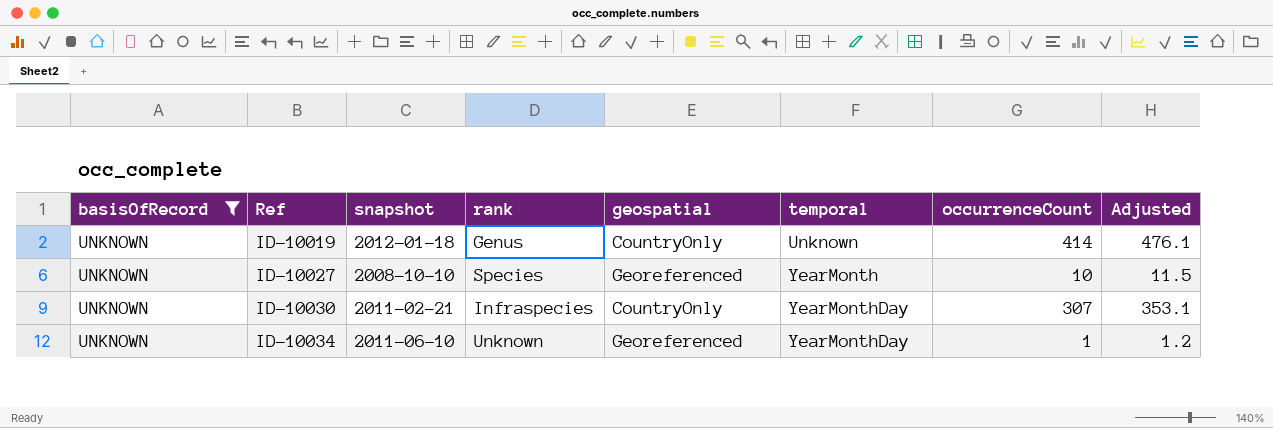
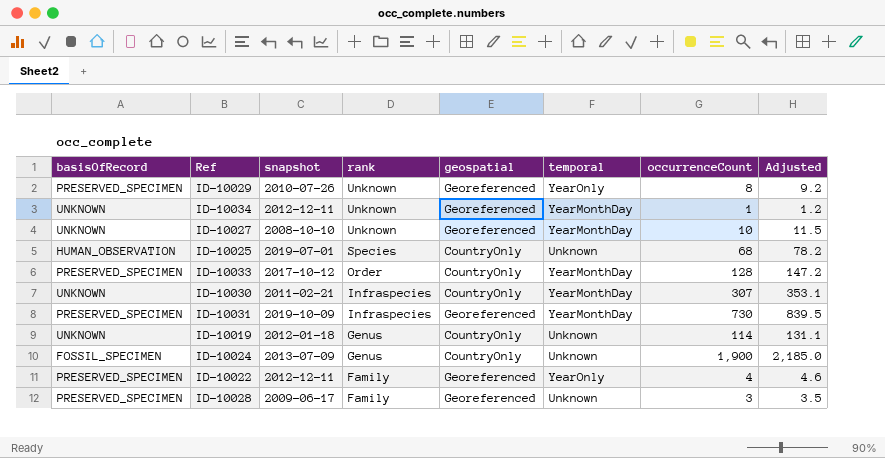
filter: basisOfRecord = UNKNOWN -> none
row order: Ref ascending -> rank descending
ID-10034 | snapshot: 2011-06-10 -> 2012-12-11
ID-10027 | rank: Species -> Unknown
ID-10027 | temporal: YearMonth -> YearMonthDay
ID-10019 | occurrenceCount: 414 -> 114
ID-10019 | Adjusted: 476.1 -> 131.1

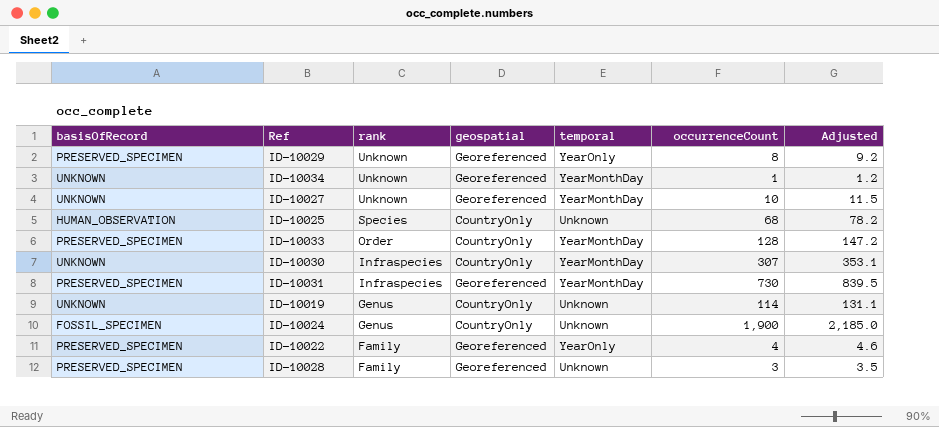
column snapshot | position: 3 -> none

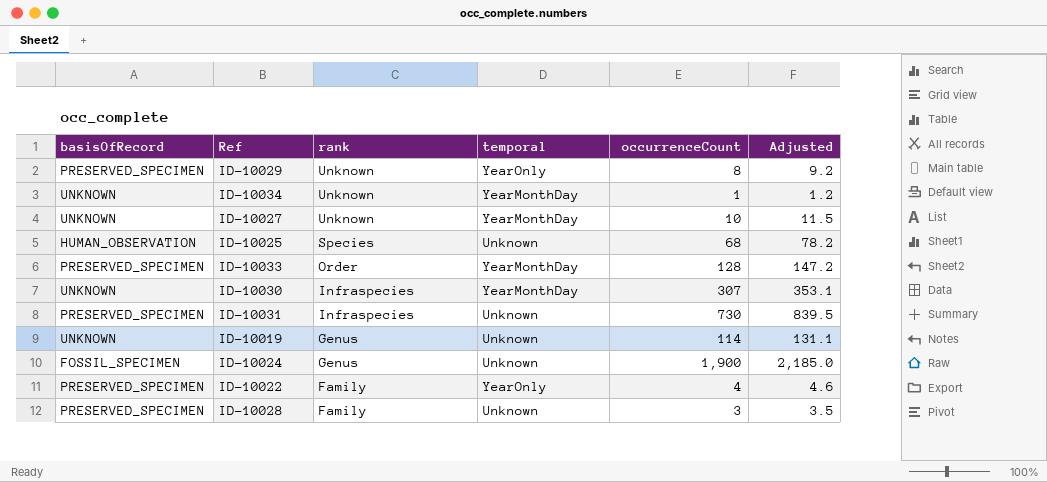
column geospatial | position: 4 -> none
ID-10031 | temporal: YearMonthDay -> Unknown

